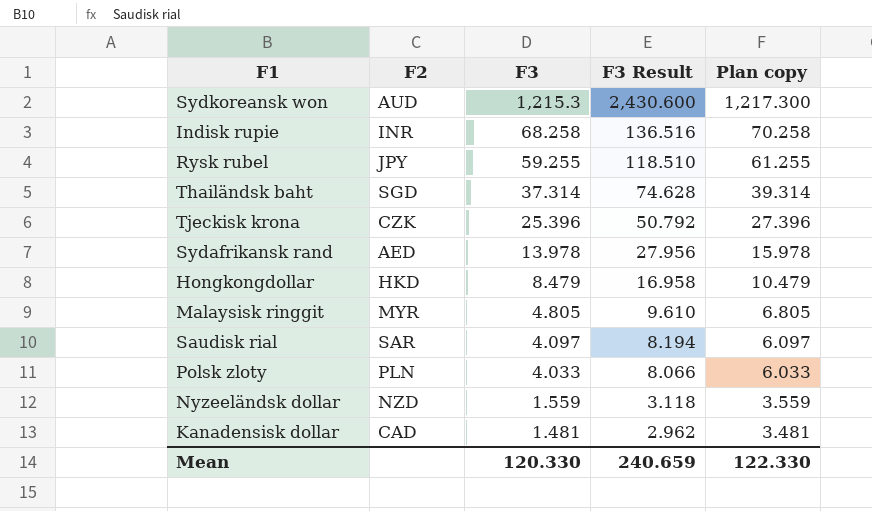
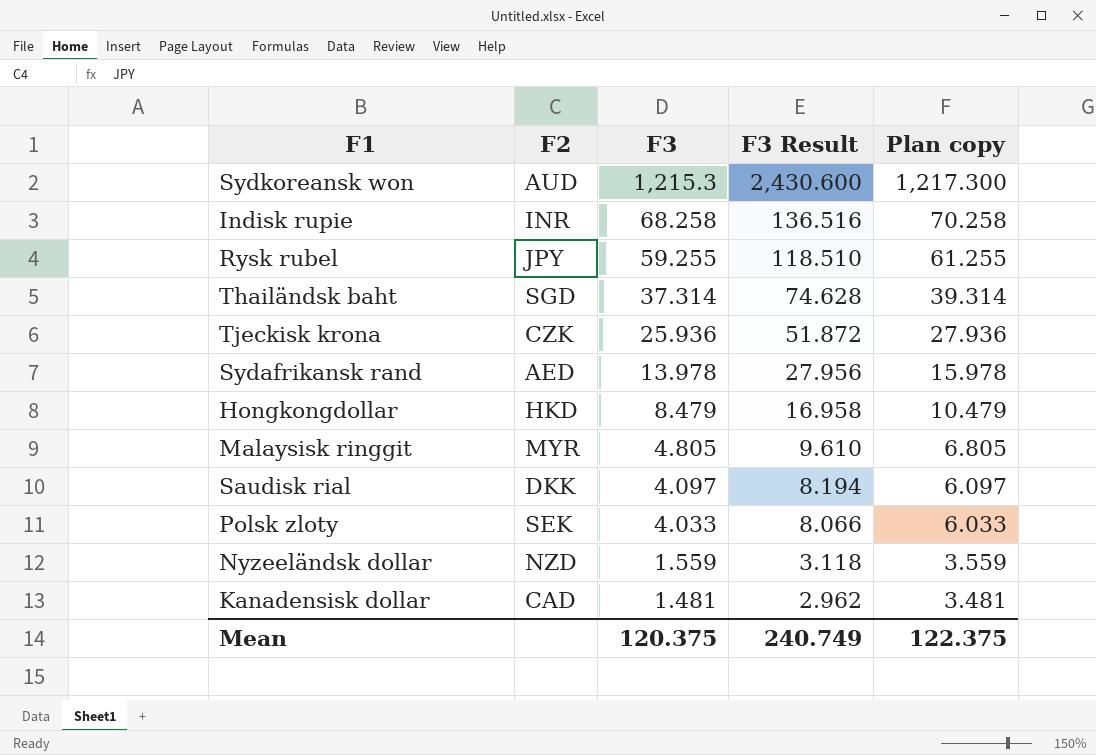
Tjeckisk krona | F3: 25.396 -> 25.936
Tjeckisk krona | F3 Result: 50.792 -> 51.872
Tjeckisk krona | Plan copy: 27.396 -> 27.936
Saudisk rial | F2: SAR -> DKK
Polsk zloty | F2: PLN -> SEK
Mean | F3: 120.330 -> 120.375
Mean | F3 Result: 240.659 -> 240.749
Mean | Plan copy: 122.330 -> 122.375

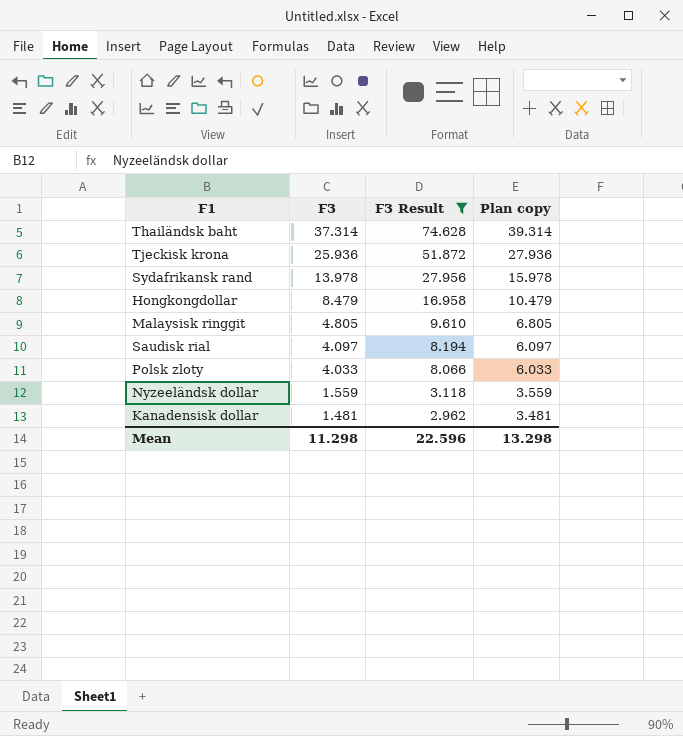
filter: none -> F3 Result <= 74.628
column F2 | position: 2 -> none
Mean | F3: 120.375 -> 11.298
Mean | F3 Result: 240.749 -> 22.596
Mean | Plan copy: 122.375 -> 13.298

